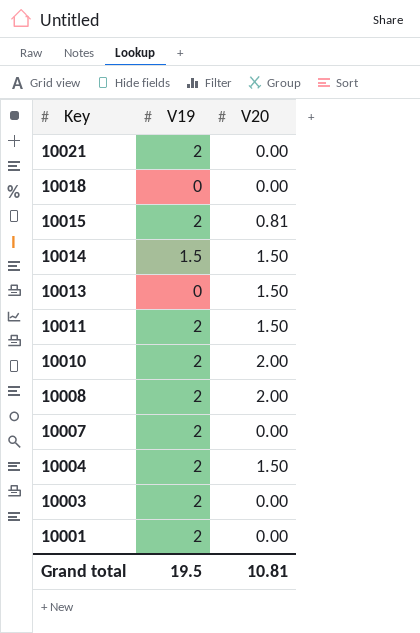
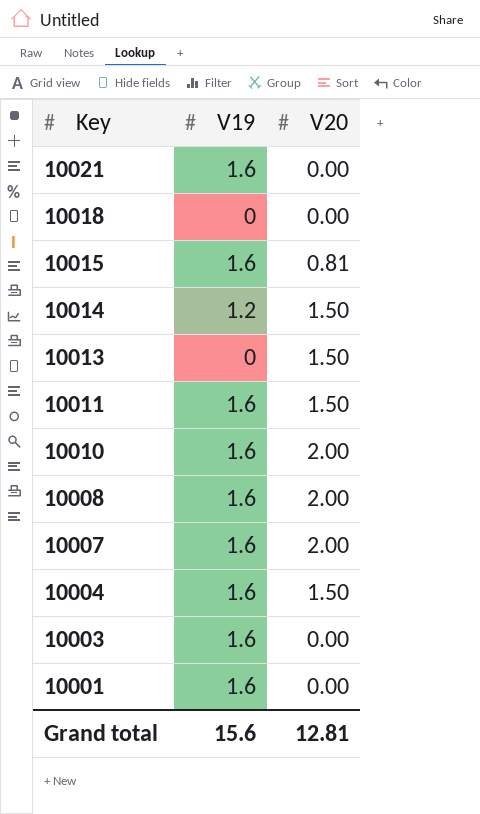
10021 | V19: 2 -> 1.6
10015 | V19: 2 -> 1.6
10014 | V19: 1.5 -> 1.2
10011 | V19: 2 -> 1.6
10010 | V19: 2 -> 1.6
10008 | V19: 2 -> 1.6
10007 | V19: 2 -> 1.6
10007 | V20: 0.00 -> 2.00
10004 | V19: 2 -> 1.6
10003 | V19: 2 -> 1.6
10001 | V19: 2 -> 1.6
Grand total | V19: 19.5 -> 15.6
Grand total | V20: 10.81 -> 12.81

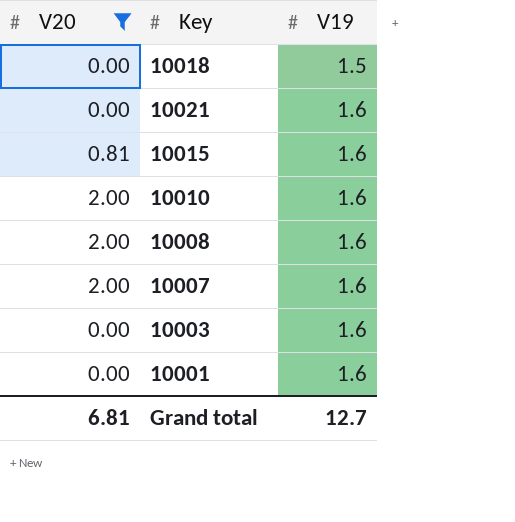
filter: none -> V20 != 1.50
row order: Key descending -> V19 ascending
column V20 | position: 3 -> 1
10018 | V19: 0 -> 1.5
Grand total | V20: 12.81 -> 6.81
Grand total | V19: 15.6 -> 12.7

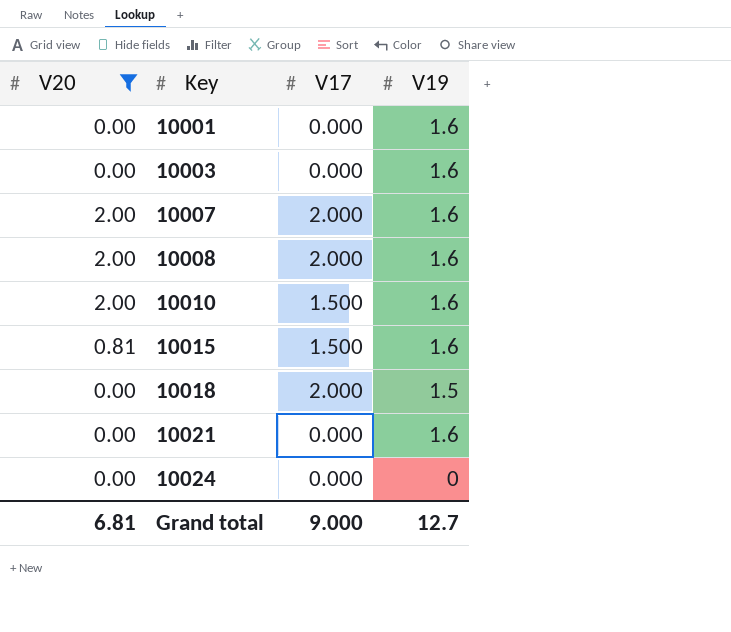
row order: V19 ascending -> Key ascending
column V17 | position: none -> 3
row 10024: none -> 0.00 | 0.000 | 0

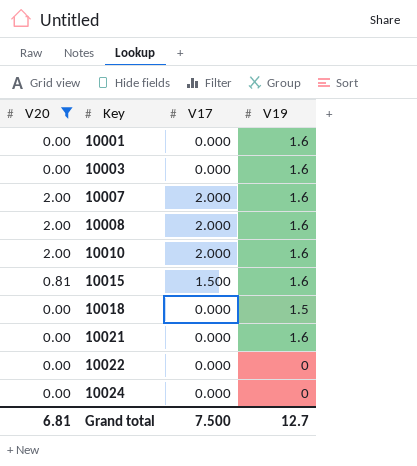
10010 | V17: 1.500 -> 2.000
10018 | V17: 2.000 -> 0.000
row 10022: none -> 0.00 | 0.000 | 0
Grand total | V17: 9.000 -> 7.500

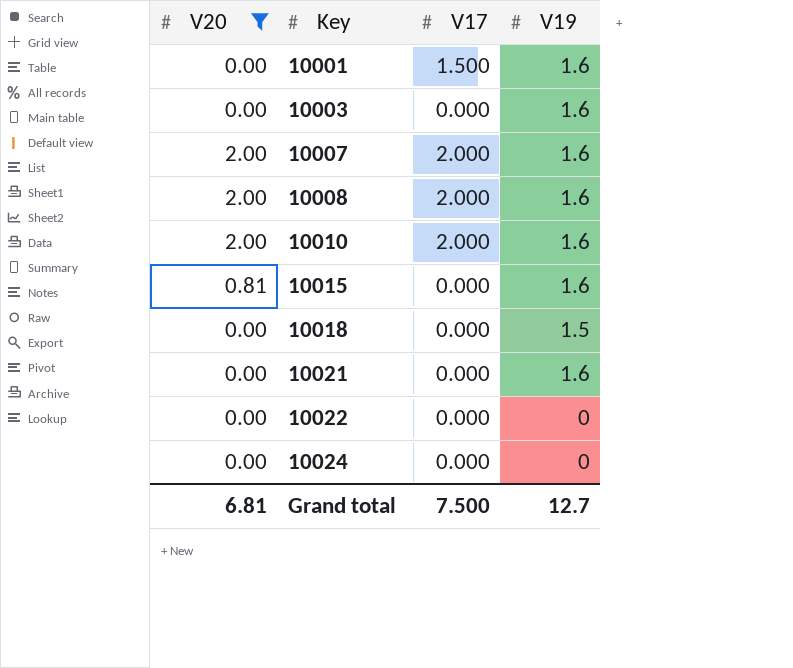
10001 | V17: 0.000 -> 1.500
10015 | V17: 1.500 -> 0.000

